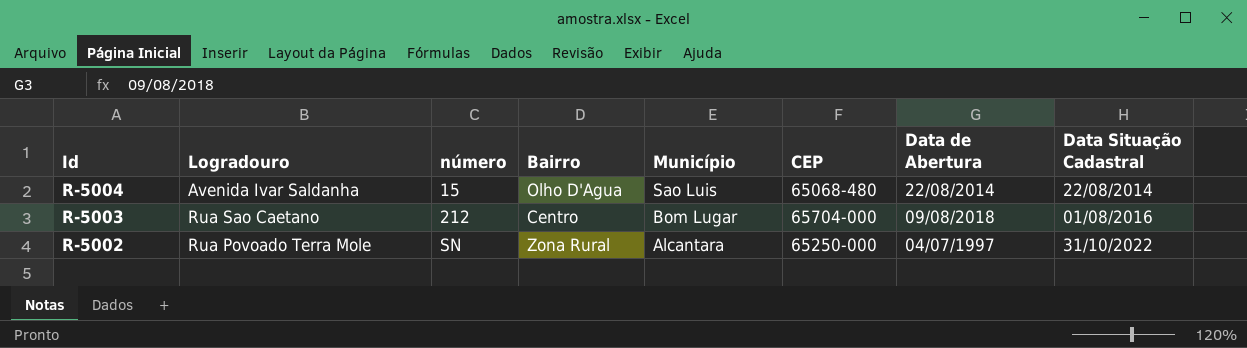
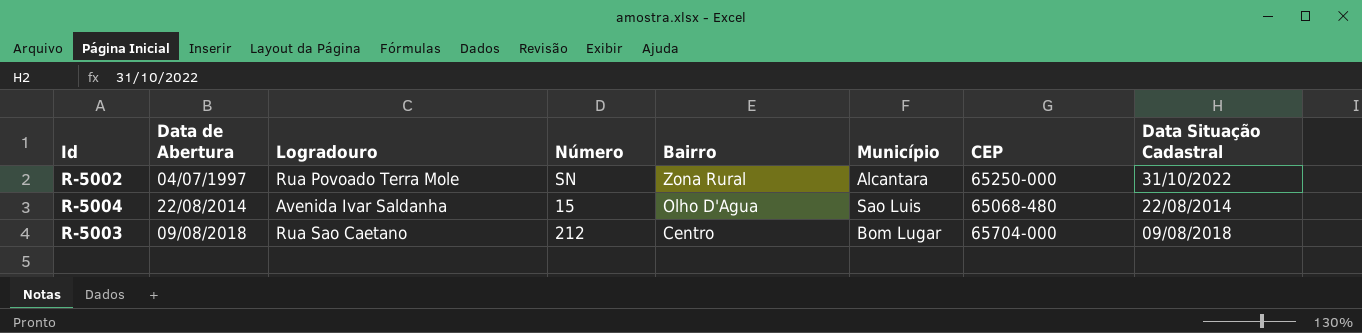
row order: Id descending -> Data de Abertura ascending
column Data de Abertura | position: 7 -> 2
column name: número -> Número
R-5003 | Data Situação Cadastral: 01/08/2016 -> 09/08/2018

